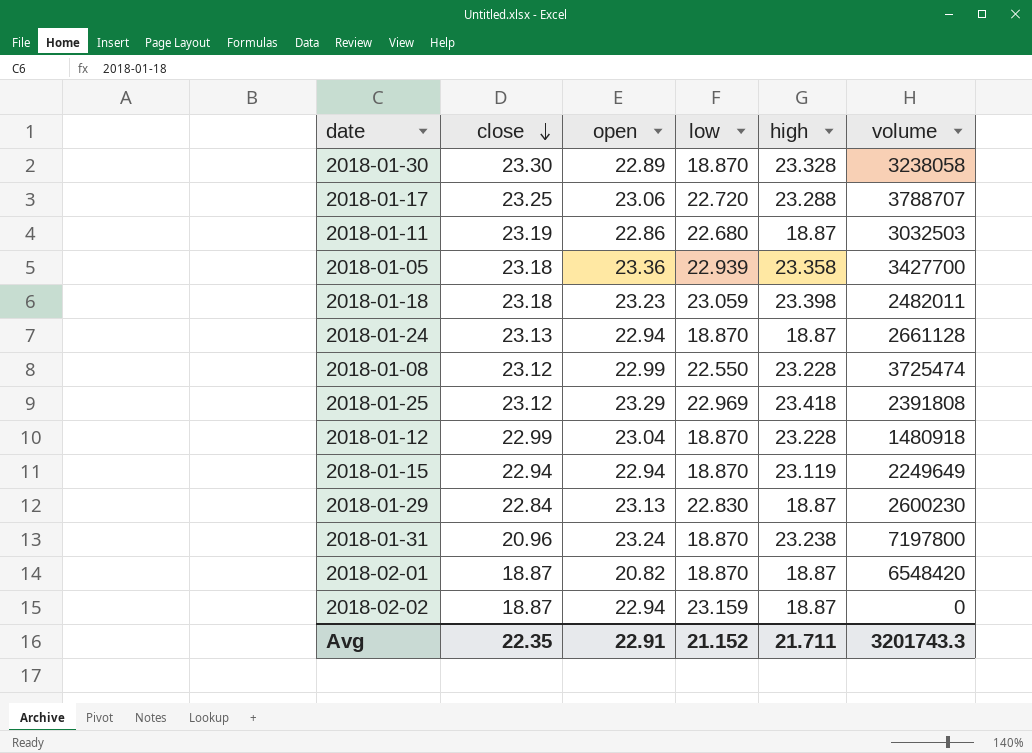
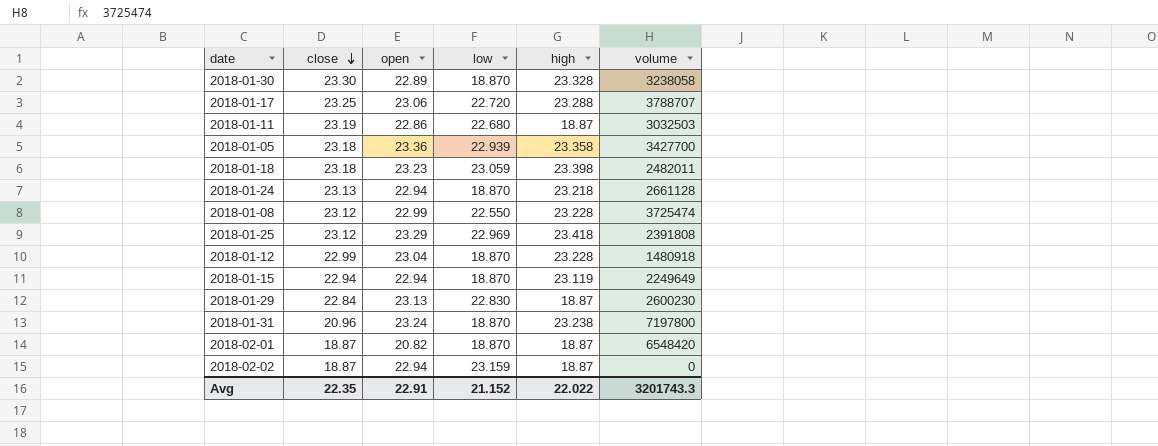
2018-01-24 | high: 18.87 -> 23.218
Avg | high: 21.711 -> 22.022

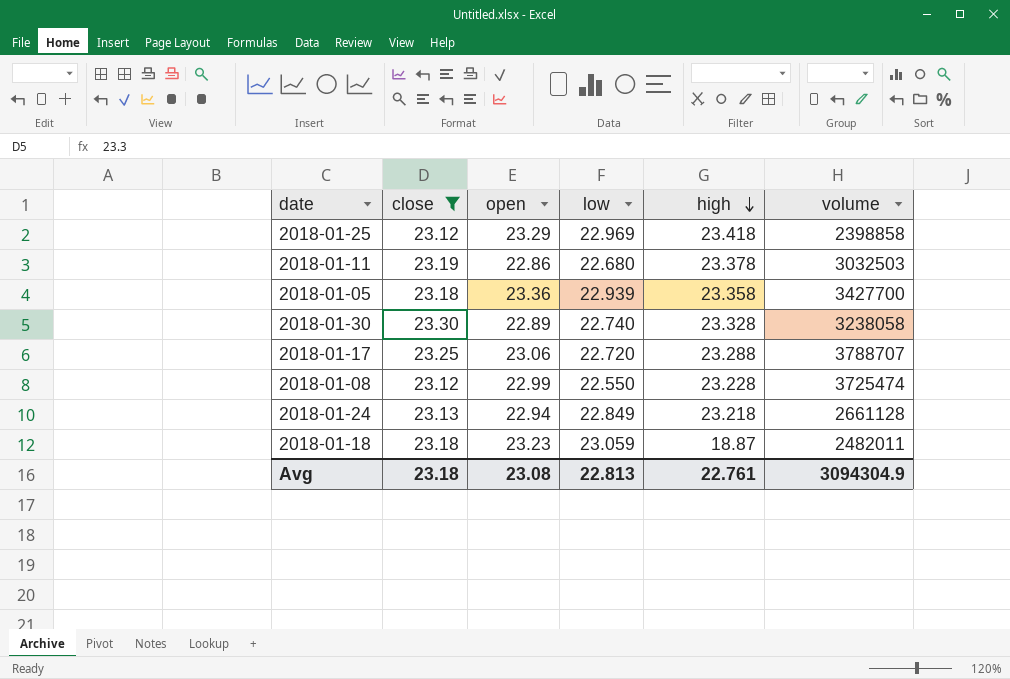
filter: none -> close >= 23.12
row order: close descending -> high descending
2018-01-25 | volume: 2391808 -> 2398858
2018-01-11 | high: 18.87 -> 23.378
2018-01-30 | low: 18.870 -> 22.740
2018-01-24 | low: 18.870 -> 22.849
2018-01-18 | high: 23.398 -> 18.87
Avg | close: 22.35 -> 23.18
Avg | open: 22.91 -> 23.08
Avg | low: 21.152 -> 22.813
Avg | high: 22.022 -> 22.761
Avg | volume: 3201743.3 -> 3094304.9

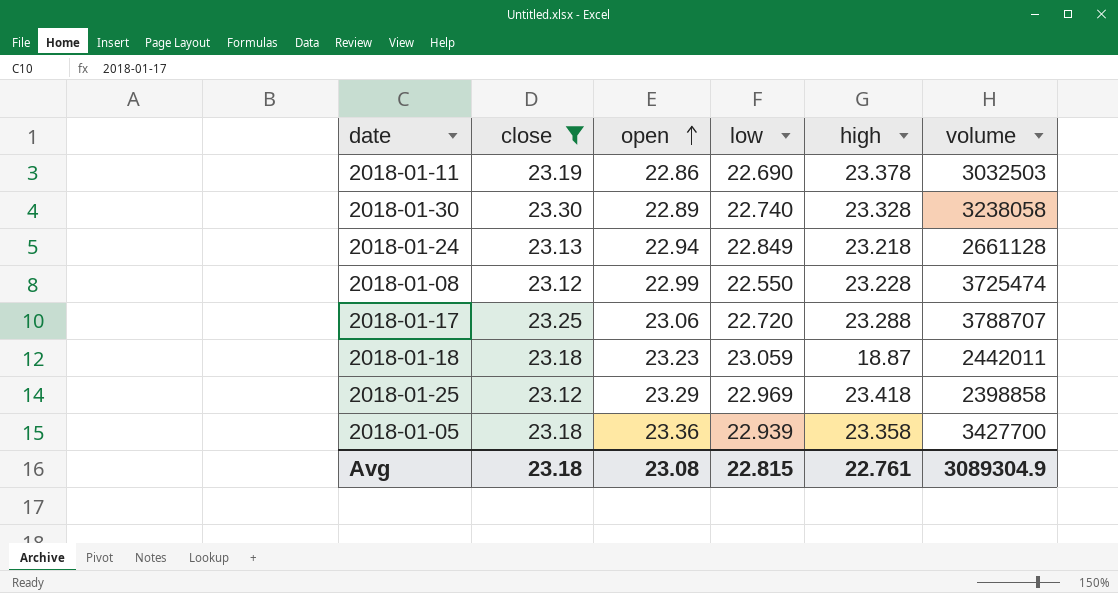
row order: high descending -> open ascending
2018-01-11 | low: 22.680 -> 22.690
2018-01-18 | volume: 2482011 -> 2442011
Avg | low: 22.813 -> 22.815
Avg | volume: 3094304.9 -> 3089304.9

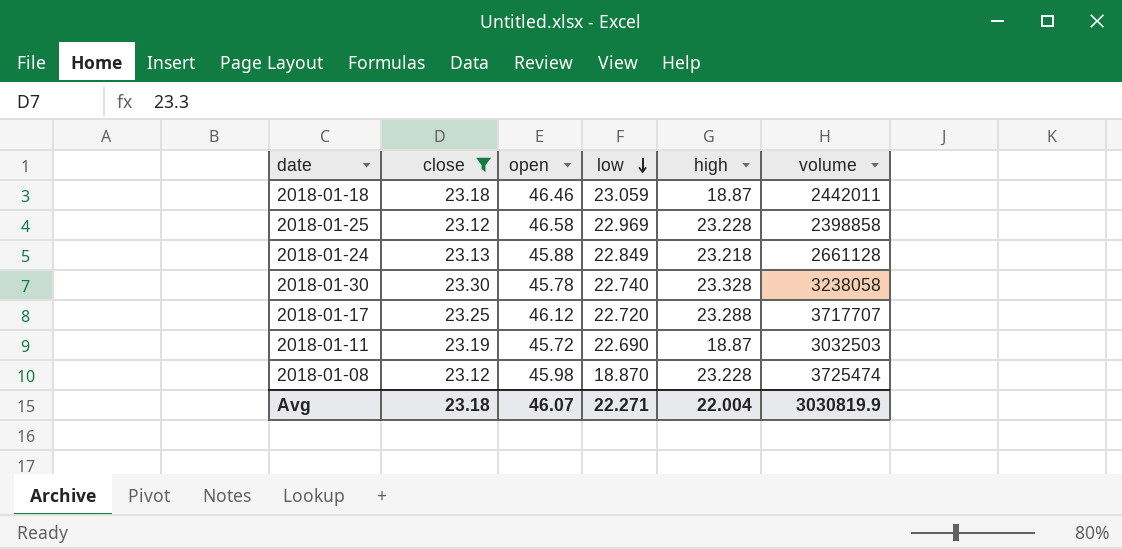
row order: open ascending -> low descending
row 2018-01-05: 23.18 | 23.36 | 22.939 | 23.358 | 3427700 -> none
2018-01-18 | open: 23.23 -> 46.46
2018-01-25 | open: 23.29 -> 46.58
2018-01-25 | high: 23.418 -> 23.228
2018-01-24 | open: 22.94 -> 45.88
2018-01-30 | open: 22.89 -> 45.78
2018-01-17 | open: 23.06 -> 46.12
2018-01-17 | volume: 3788707 -> 3717707
2018-01-11 | open: 22.86 -> 45.72
2018-01-11 | high: 23.378 -> 18.87
2018-01-08 | open: 22.99 -> 45.98
2018-01-08 | low: 22.550 -> 18.870
Avg | open: 23.08 -> 46.07
Avg | low: 22.815 -> 22.271
Avg | high: 22.761 -> 22.004
Avg | volume: 3089304.9 -> 3030819.9

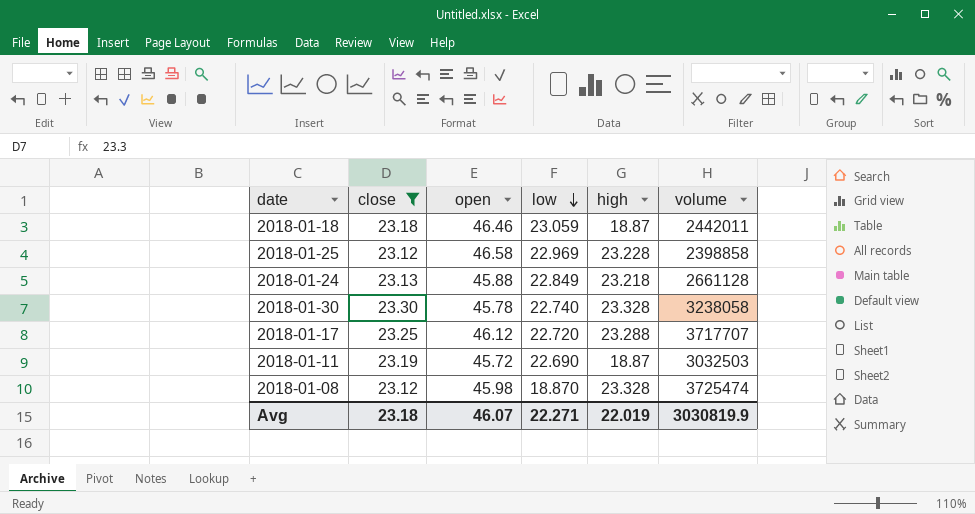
2018-01-08 | high: 23.228 -> 23.328
Avg | high: 22.004 -> 22.019

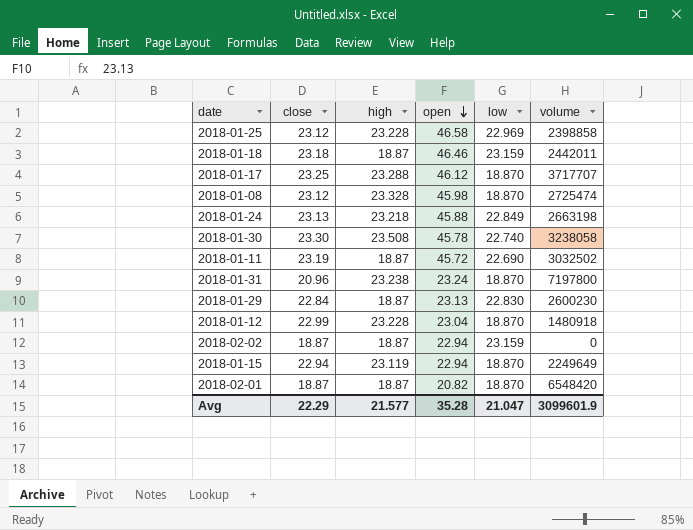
filter: close >= 23.12 -> none
row order: low descending -> open descending
column high | position: 5 -> 3
2018-01-18 | low: 23.059 -> 23.159
2018-01-17 | low: 22.720 -> 18.870
2018-01-08 | volume: 3725474 -> 2725474
2018-01-24 | volume: 2661128 -> 2663198
2018-01-30 | high: 23.328 -> 23.508
2018-01-11 | volume: 3032503 -> 3032502
Avg | close: 23.18 -> 22.29
Avg | high: 22.019 -> 21.577
Avg | open: 46.07 -> 35.28
Avg | low: 22.271 -> 21.047
Avg | volume: 3030819.9 -> 3099601.9

